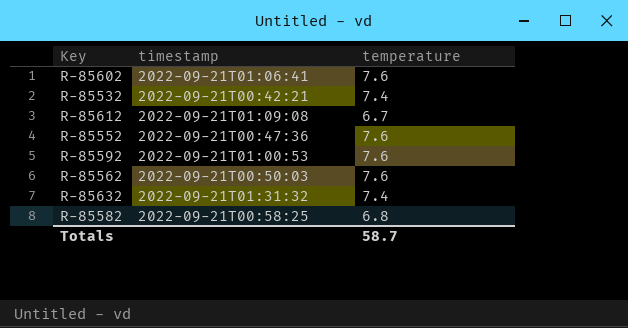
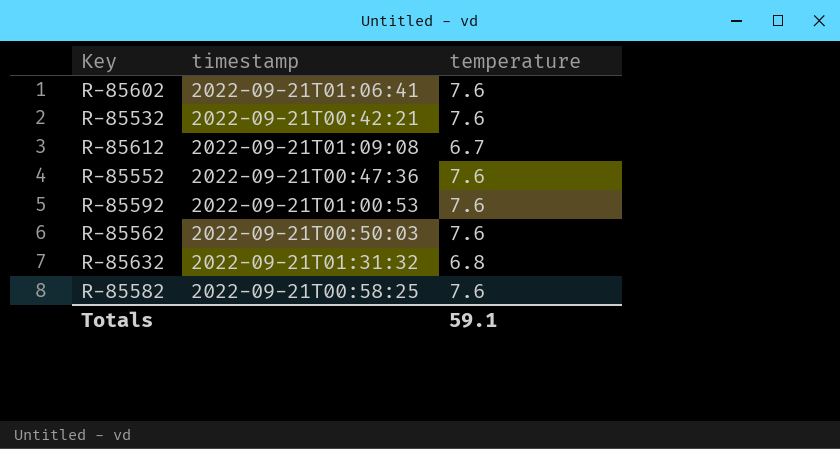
R-85532 | temperature: 7.4 -> 7.6
R-85632 | temperature: 7.4 -> 6.8
R-85582 | temperature: 6.8 -> 7.6
Totals | temperature: 58.7 -> 59.1

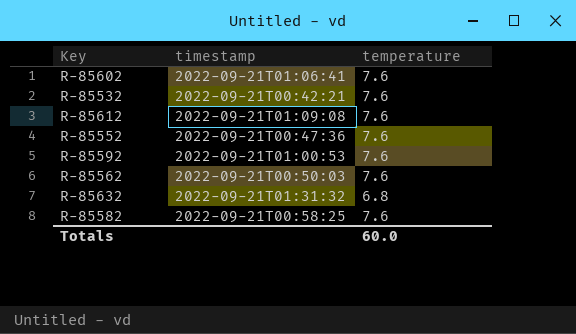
R-85612 | temperature: 6.7 -> 7.6
Totals | temperature: 59.1 -> 60.0

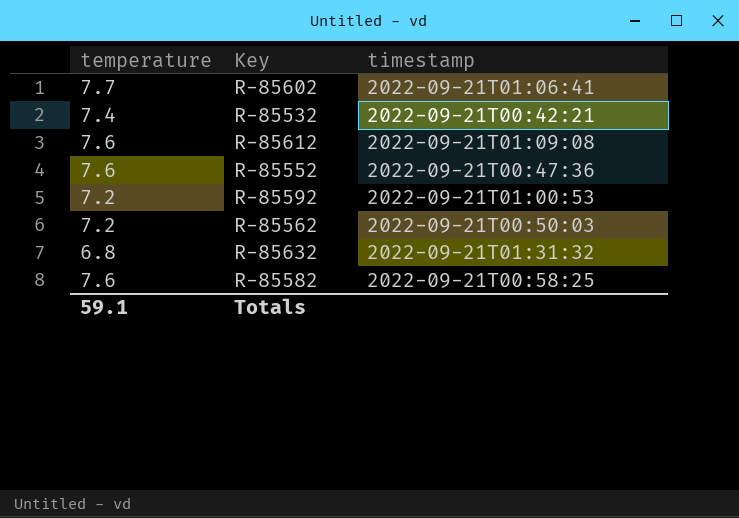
column temperature | position: 3 -> 1
R-85602 | temperature: 7.6 -> 7.7
R-85532 | temperature: 7.6 -> 7.4
R-85592 | temperature: 7.6 -> 7.2
R-85562 | temperature: 7.6 -> 7.2
Totals | temperature: 60.0 -> 59.1

